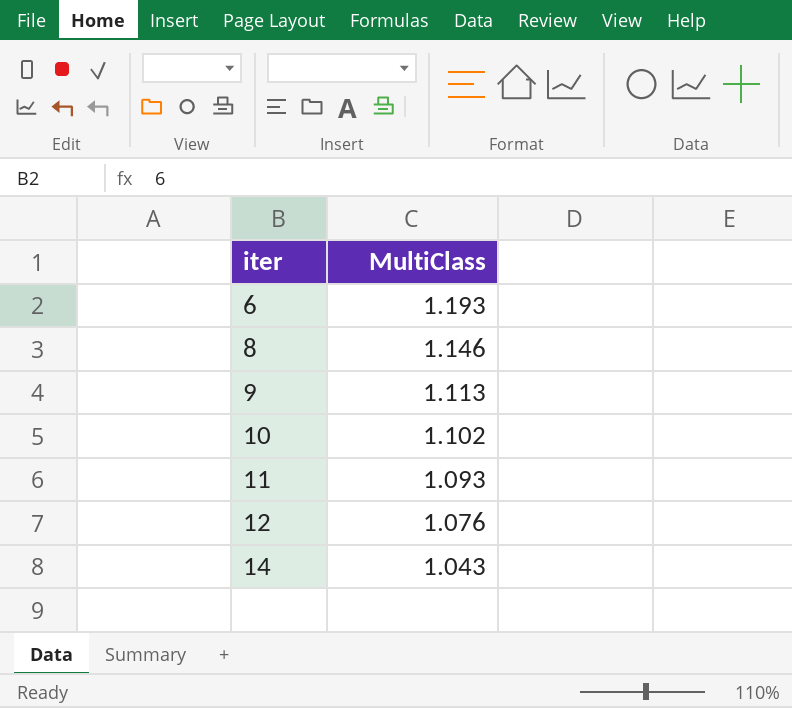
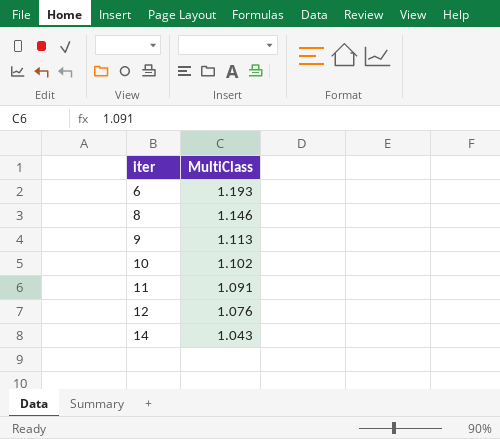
11 | MultiClass: 1.093 -> 1.091

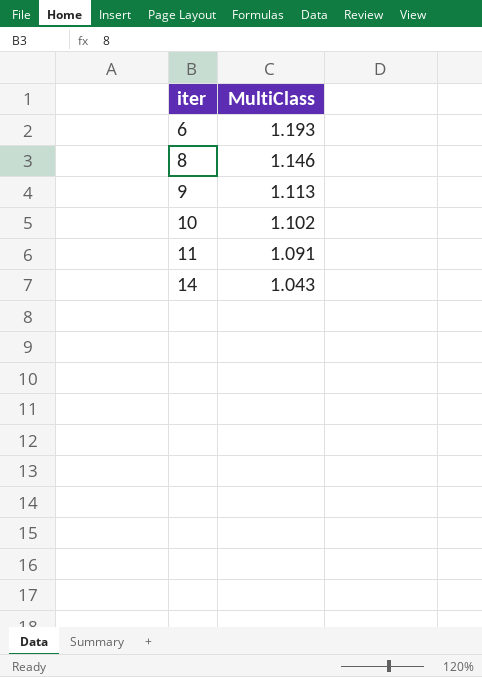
row 12: 1.076 -> none

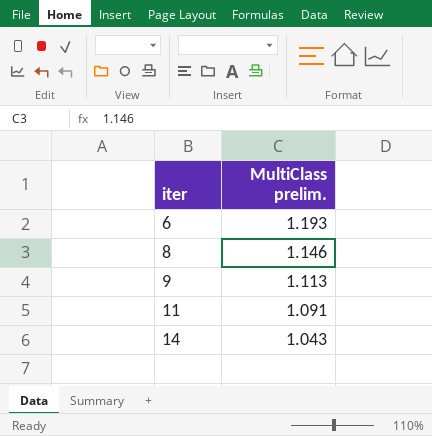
column name: MultiClass -> MultiClass prelim.
row 10: 1.102 -> none

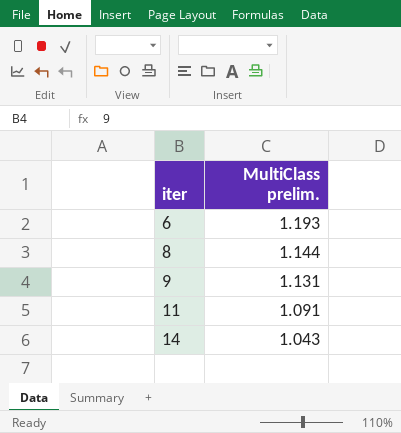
8 | MultiClass prelim.: 1.146 -> 1.144
9 | MultiClass prelim.: 1.113 -> 1.131

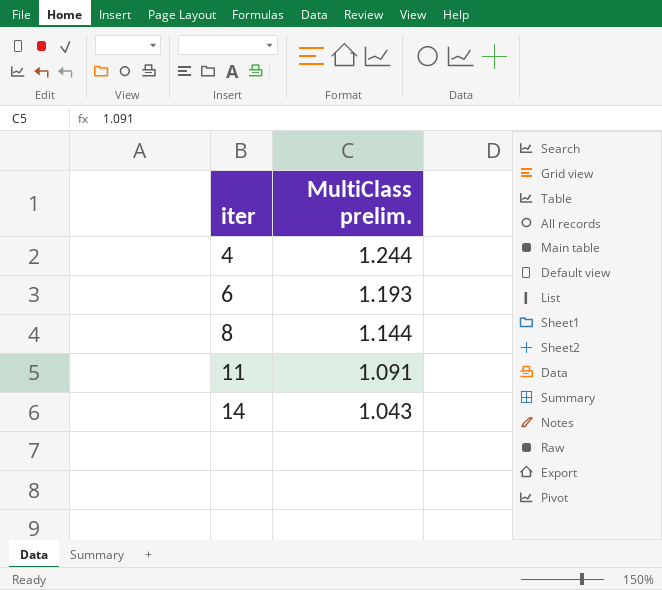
row 9: 1.131 -> none
row 4: none -> 1.244

